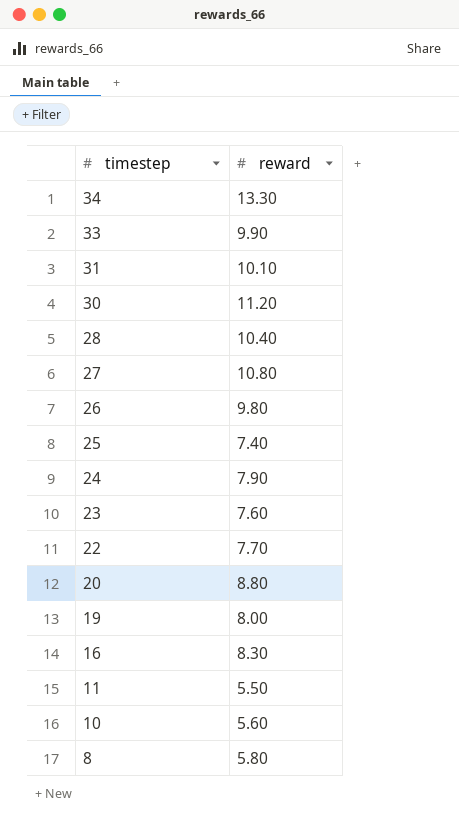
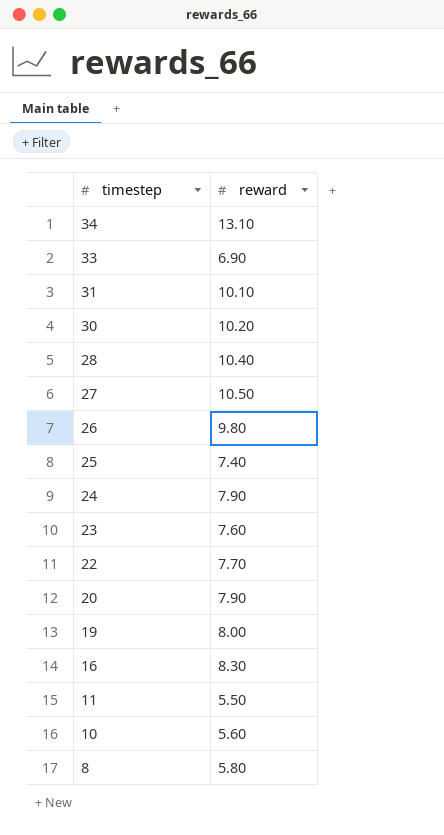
34 | reward: 13.30 -> 13.10
33 | reward: 9.90 -> 6.90
30 | reward: 11.20 -> 10.20
27 | reward: 10.80 -> 10.50
20 | reward: 8.80 -> 7.90

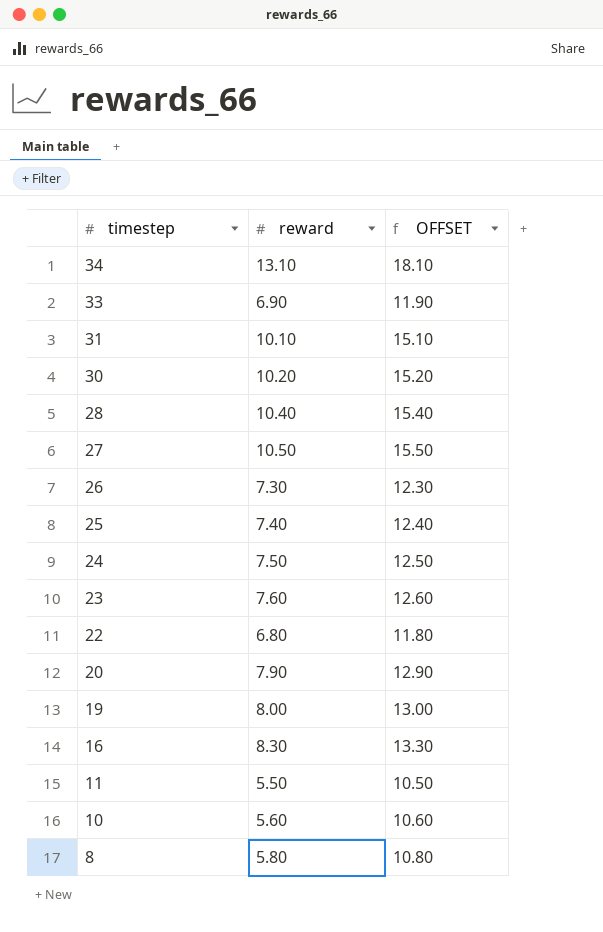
column OFFSET | formula: none -> [reward] + 5
26 | reward: 9.80 -> 7.30
24 | reward: 7.90 -> 7.50
22 | reward: 7.70 -> 6.80

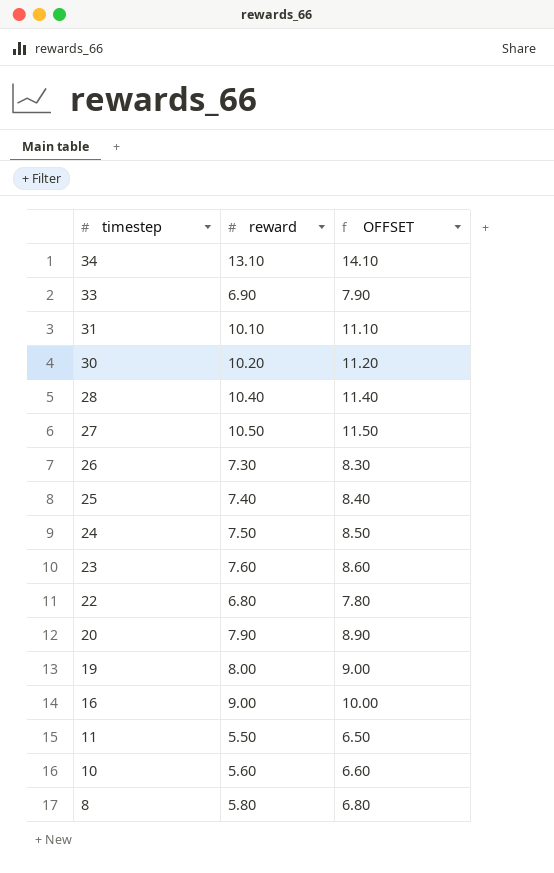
column OFFSET | formula: [reward] + 5 -> [reward] + 1
16 | reward: 8.30 -> 9.00

